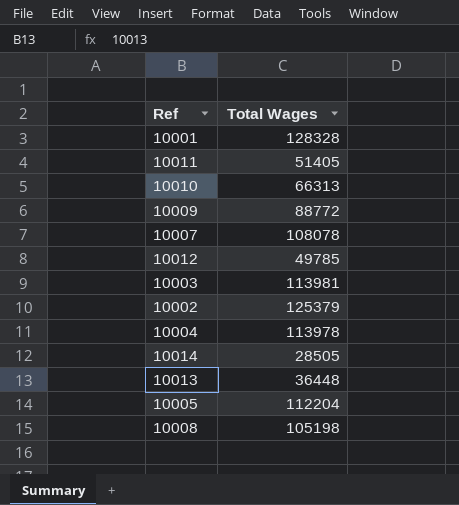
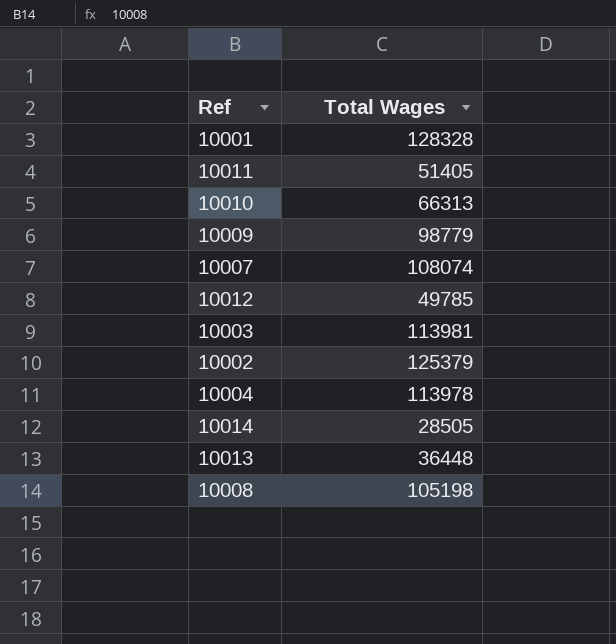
row 10005: 112204 -> none
10009 | Total Wages: 88772 -> 98779
10007 | Total Wages: 108078 -> 108074

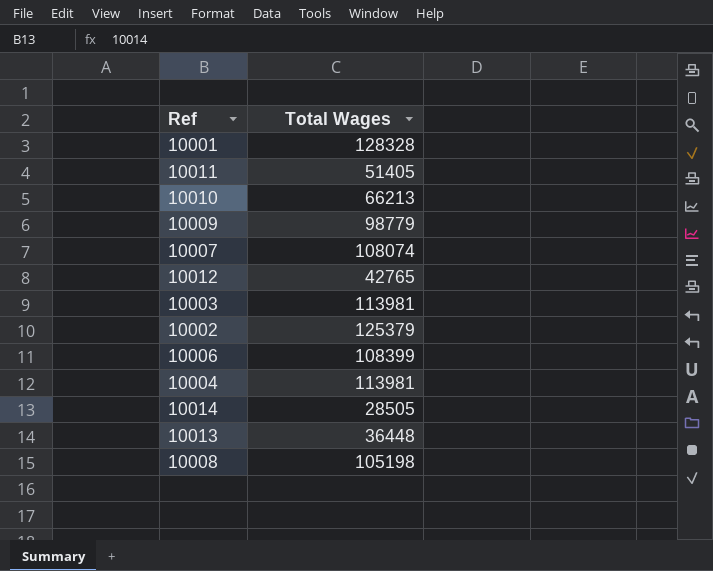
10010 | Total Wages: 66313 -> 66213
10012 | Total Wages: 49785 -> 42765
row 10006: none -> 108399
10004 | Total Wages: 113978 -> 113981

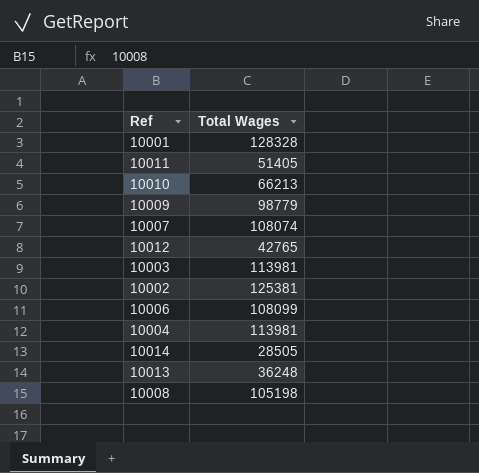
10002 | Total Wages: 125379 -> 125381
10006 | Total Wages: 108399 -> 108099
10013 | Total Wages: 36448 -> 36248

